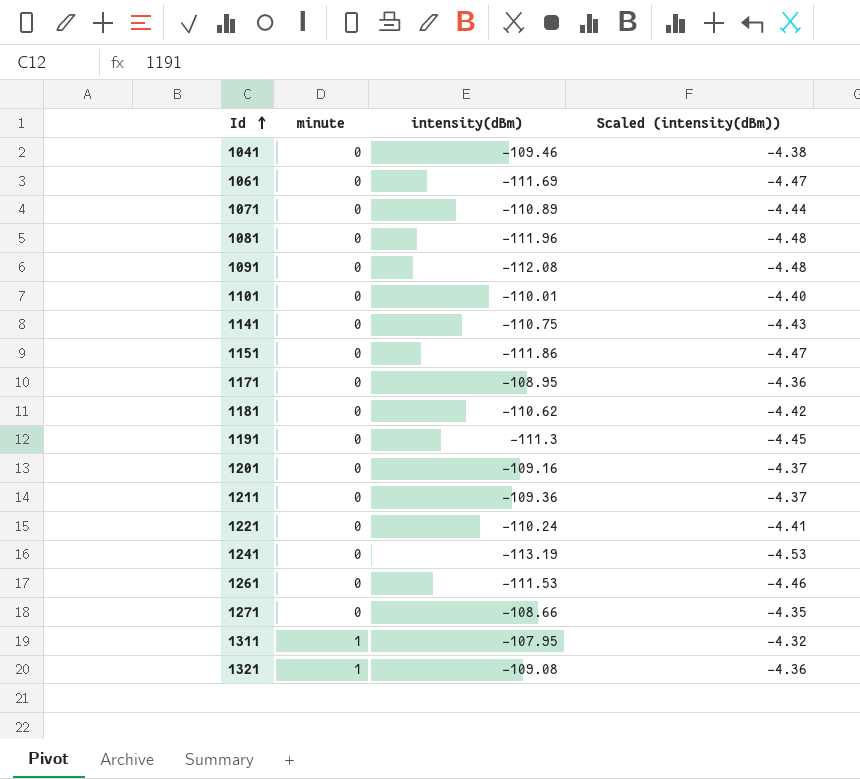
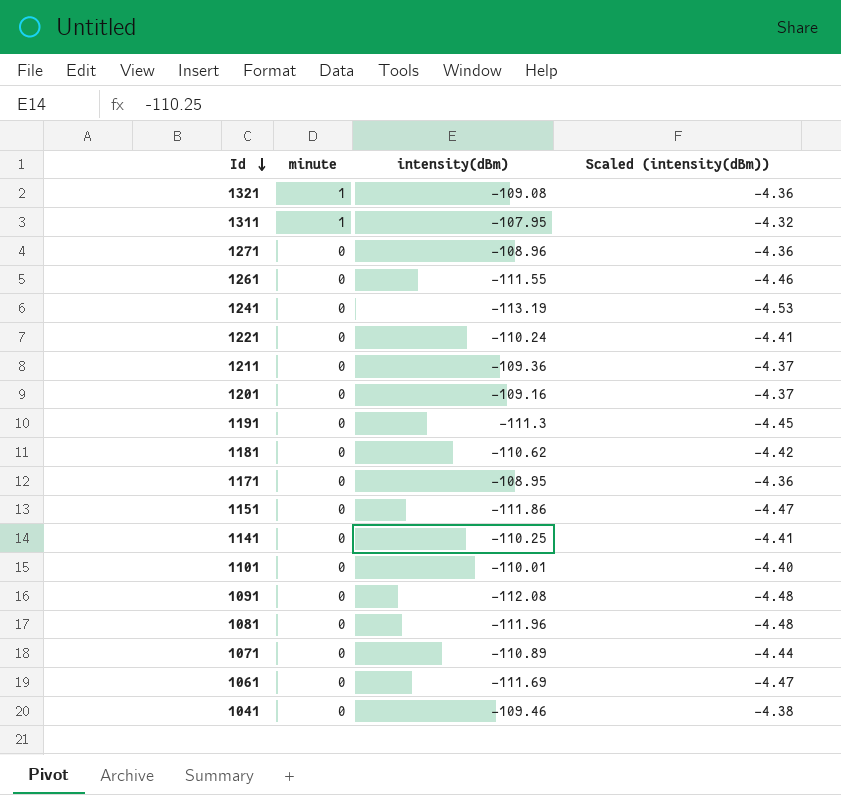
row order: Id ascending -> Id descending
1271 | intensity(dBm): -108.66 -> -108.96
1271 | Scaled (intensity(dBm)): -4.35 -> -4.36
1261 | intensity(dBm): -111.53 -> -111.55
1141 | intensity(dBm): -110.75 -> -110.25
1141 | Scaled (intensity(dBm)): -4.43 -> -4.41

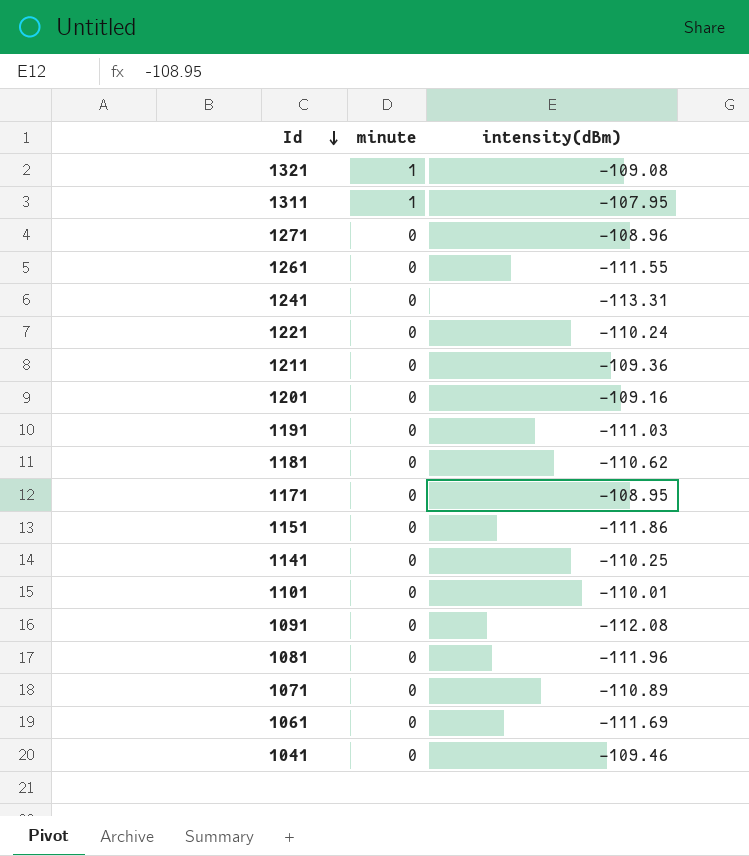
column Scaled (intensity(dBm)) | formula: [intensity(dBm)] * 0.04 -> none
1241 | intensity(dBm): -113.19 -> -113.31
1191 | intensity(dBm): -111.3 -> -111.03

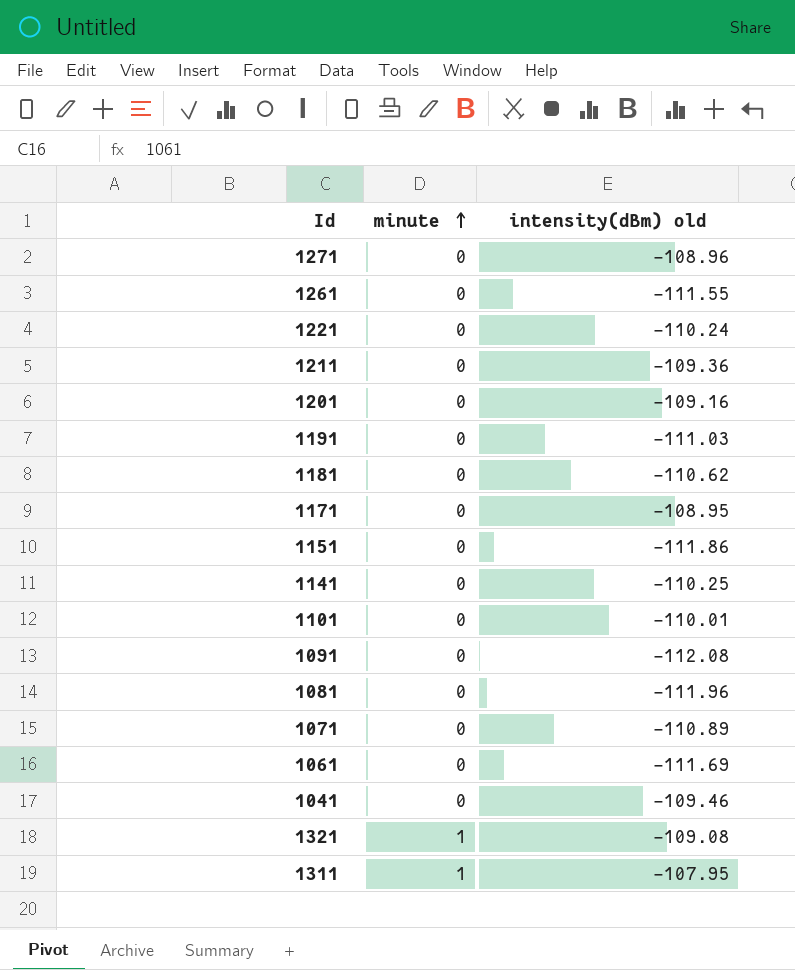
row order: Id descending -> minute ascending
column name: intensity(dBm) -> intensity(dBm) old
row 1241: 0 | -113.31 -> none

